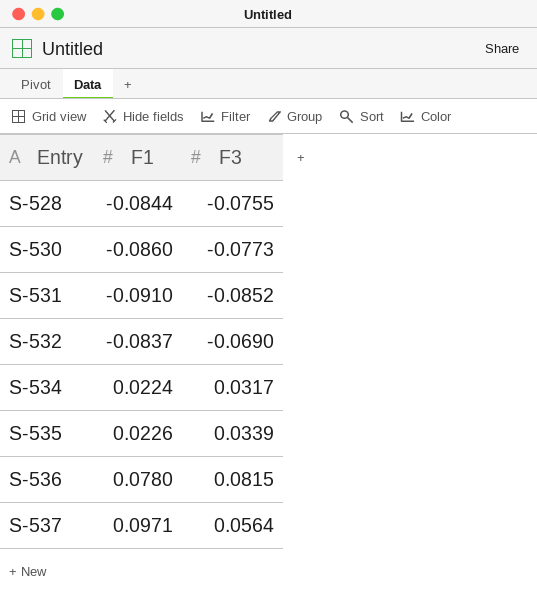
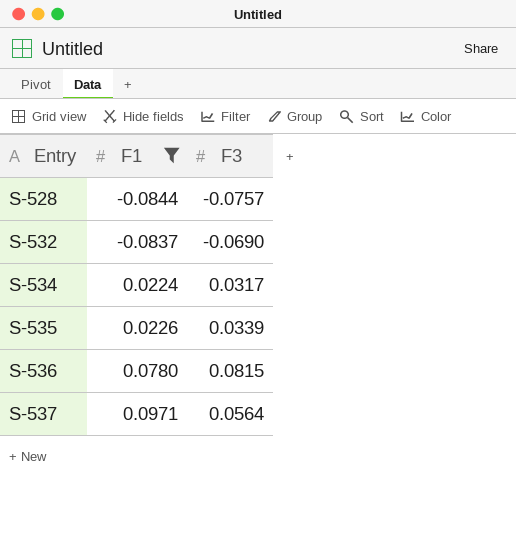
filter: none -> F1 >= -0.0844
S-528 | F3: -0.0755 -> -0.0757

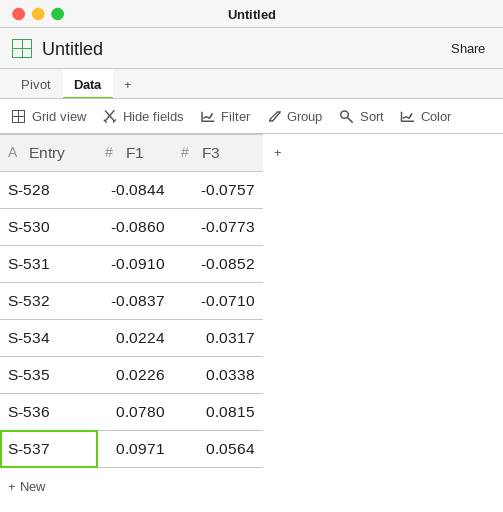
filter: F1 >= -0.0844 -> none
S-532 | F3: -0.0690 -> -0.0710
S-535 | F3: 0.0339 -> 0.0338

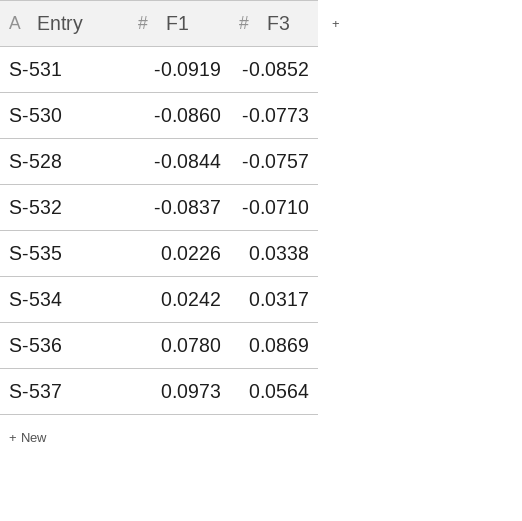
row order: Entry ascending -> F1 ascending
S-531 | F1: -0.0910 -> -0.0919
S-534 | F1: 0.0224 -> 0.0242
S-536 | F3: 0.0815 -> 0.0869
S-537 | F1: 0.0971 -> 0.0973

